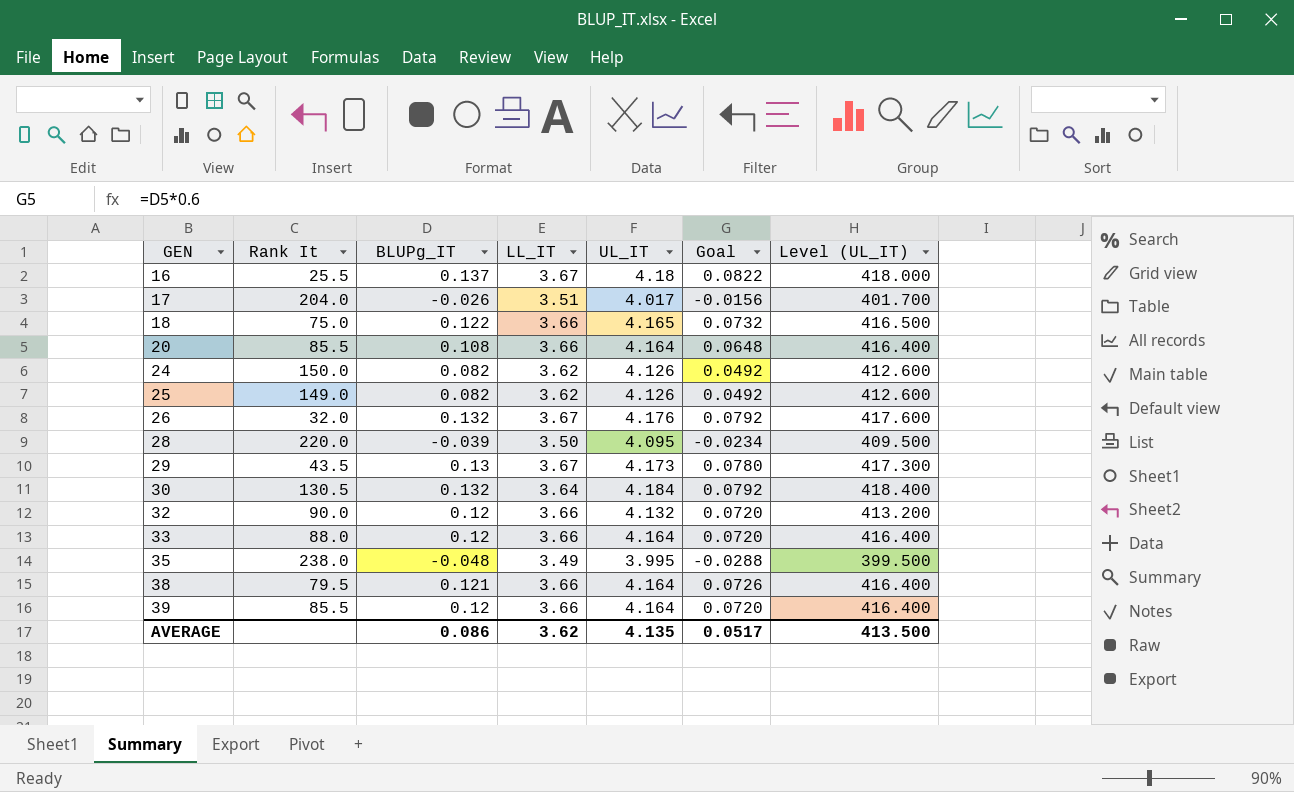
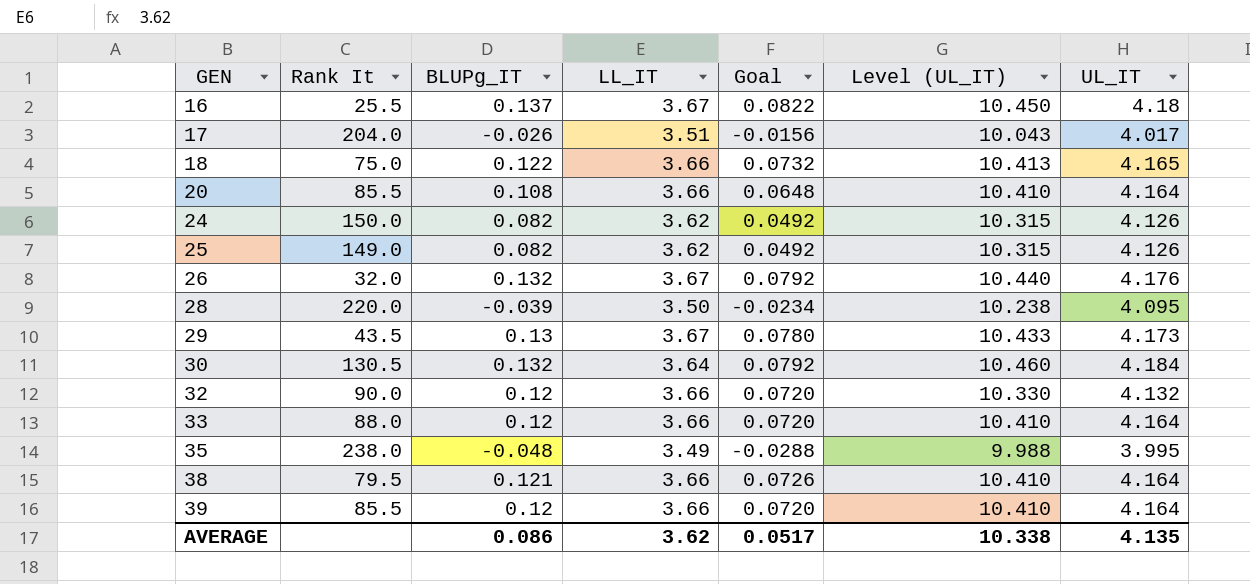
column Level (UL_IT) | formula: [UL_IT] * 100 -> [UL_IT] * 2.5
column UL_IT | position: 5 -> 7
AVERAGE | Level (UL_IT): 413.500 -> 10.338

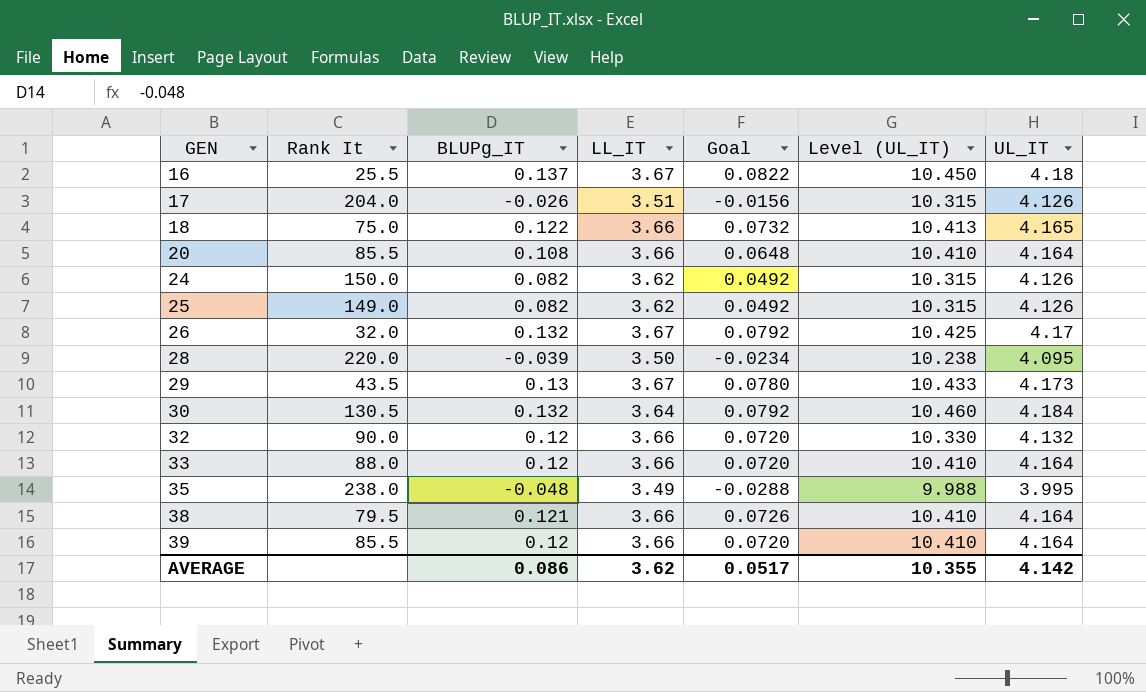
17 | Level (UL_IT): 10.043 -> 10.315
17 | UL_IT: 4.017 -> 4.126
26 | Level (UL_IT): 10.440 -> 10.425
26 | UL_IT: 4.176 -> 4.17
AVERAGE | Level (UL_IT): 10.338 -> 10.355
AVERAGE | UL_IT: 4.135 -> 4.142

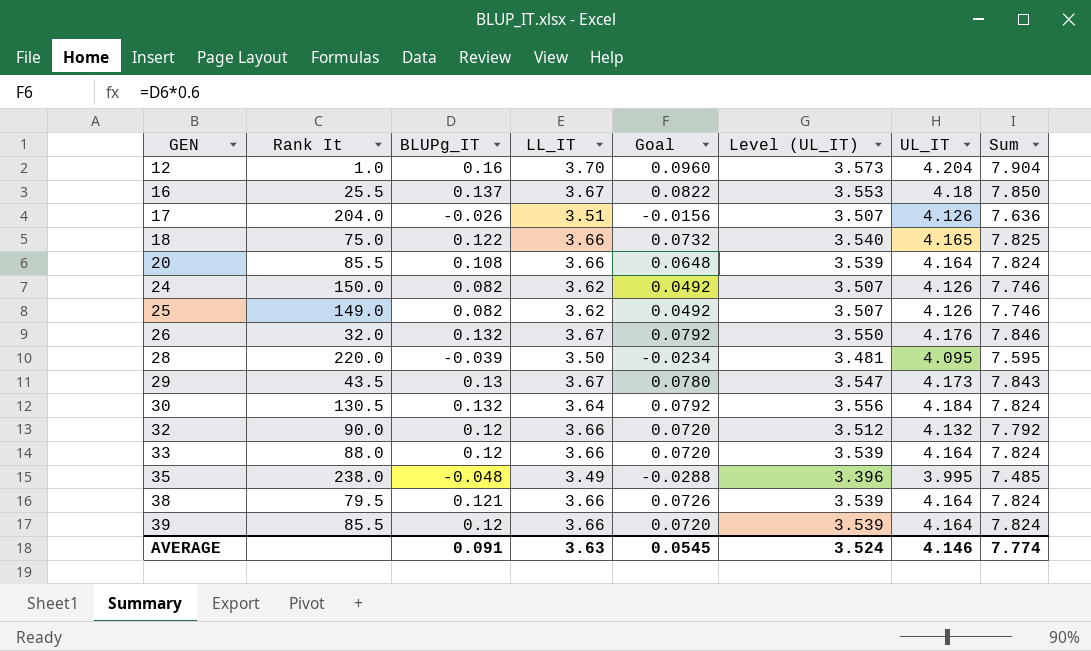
column Level (UL_IT) | formula: [UL_IT] * 2.5 -> [UL_IT] * 0.85
column Sum | formula: none -> [LL_IT] + [UL_IT]
row 12: none -> 1.0 | 0.16 | 3.70 | 0.0960 | 3.573 | 4.204 | 7.904
26 | UL_IT: 4.17 -> 4.176
AVERAGE | BLUPg_IT: 0.086 -> 0.091
AVERAGE | LL_IT: 3.62 -> 3.63
AVERAGE | Goal: 0.0517 -> 0.0545
AVERAGE | Level (UL_IT): 10.355 -> 3.524
AVERAGE | UL_IT: 4.142 -> 4.146

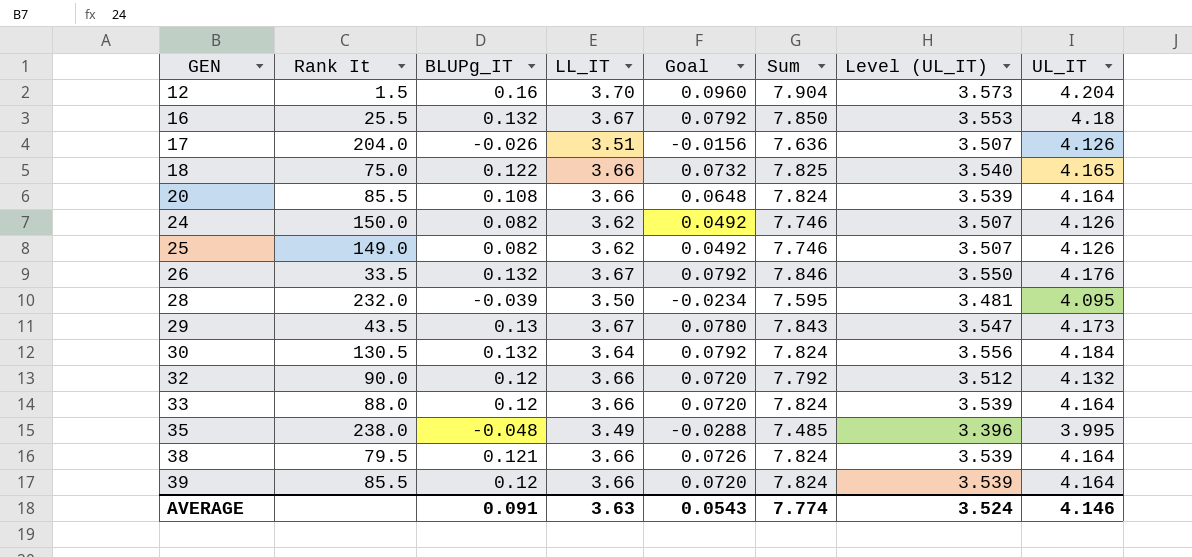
column Sum | position: 8 -> 6
12 | Rank It: 1.0 -> 1.5
16 | BLUPg_IT: 0.137 -> 0.132
16 | Goal: 0.0822 -> 0.0792
26 | Rank It: 32.0 -> 33.5
28 | Rank It: 220.0 -> 232.0
AVERAGE | Goal: 0.0545 -> 0.0543

